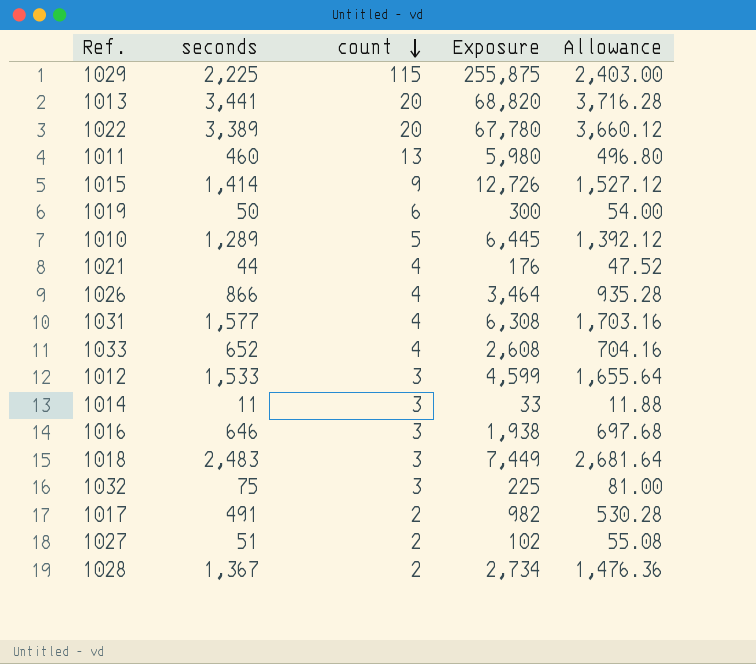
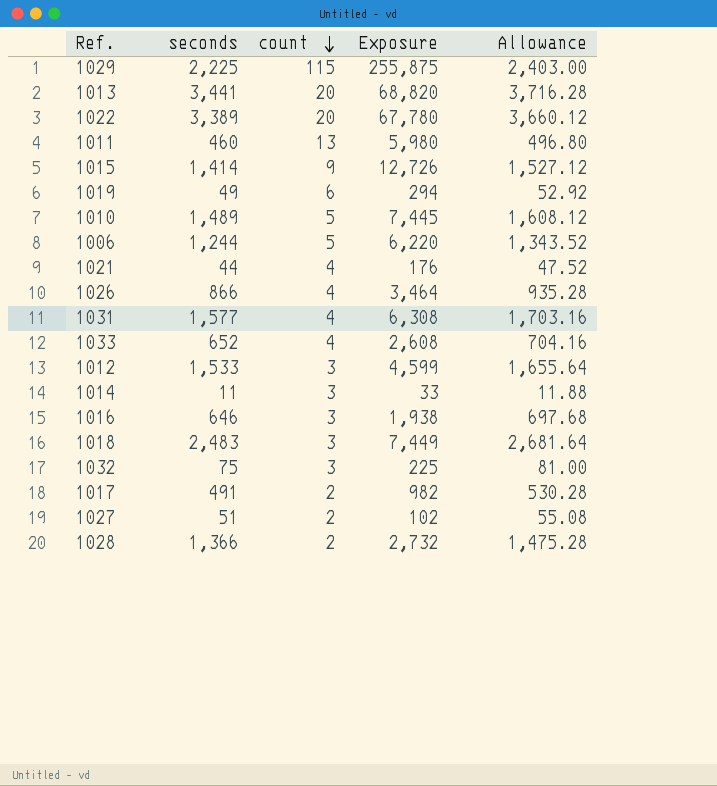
1019 | seconds: 50 -> 49
1019 | Exposure: 300 -> 294
1019 | Allowance: 54.00 -> 52.92
1010 | seconds: 1,289 -> 1,489
1010 | Exposure: 6,445 -> 7,445
1010 | Allowance: 1,392.12 -> 1,608.12
row 1006: none -> 1,244 | 5 | 6,220 | 1,343.52
1028 | seconds: 1,367 -> 1,366
1028 | Exposure: 2,734 -> 2,732
1028 | Allowance: 1,476.36 -> 1,475.28

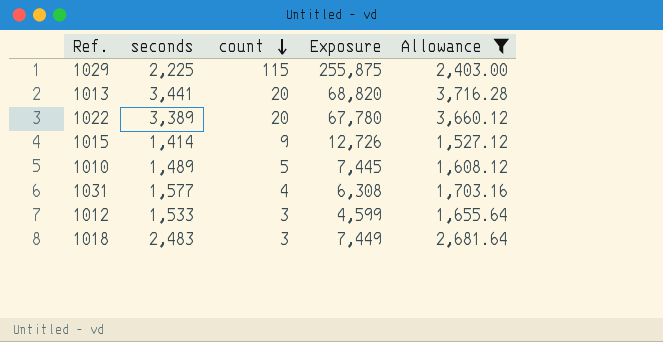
filter: none -> Allowance >= 1,527.12

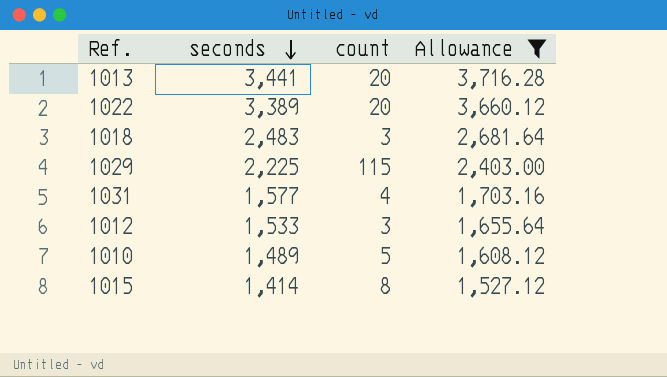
row order: count descending -> seconds descending
column Exposure | formula: [seconds] * [count] -> none
1015 | count: 9 -> 8

